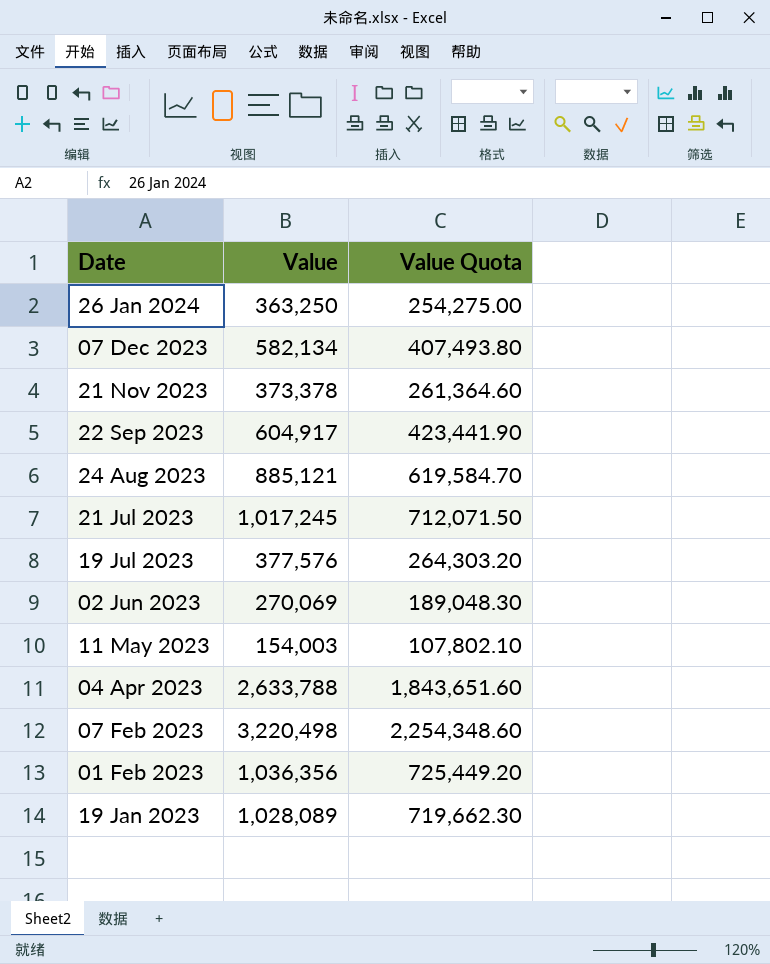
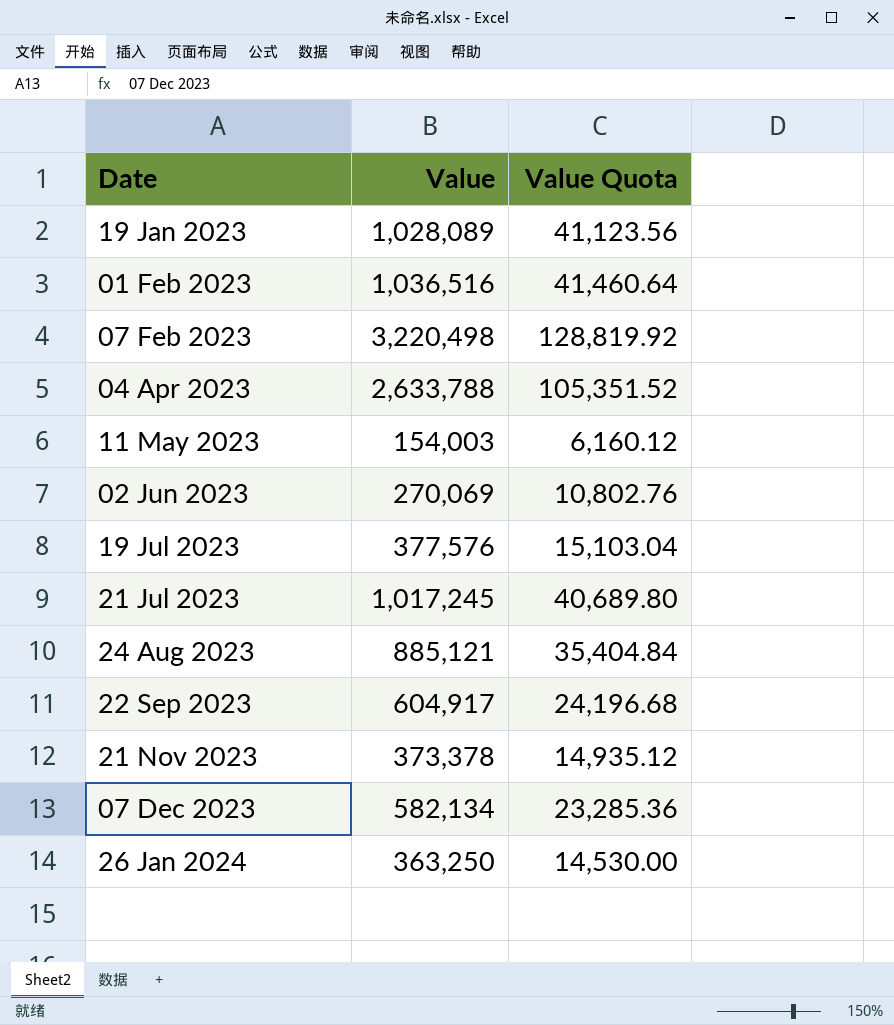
row order: Date descending -> Date ascending
column Value Quota | formula: [Value] * 0.7 -> [Value] * 0.04
01 Feb 2023 | Value: 1,036,356 -> 1,036,516

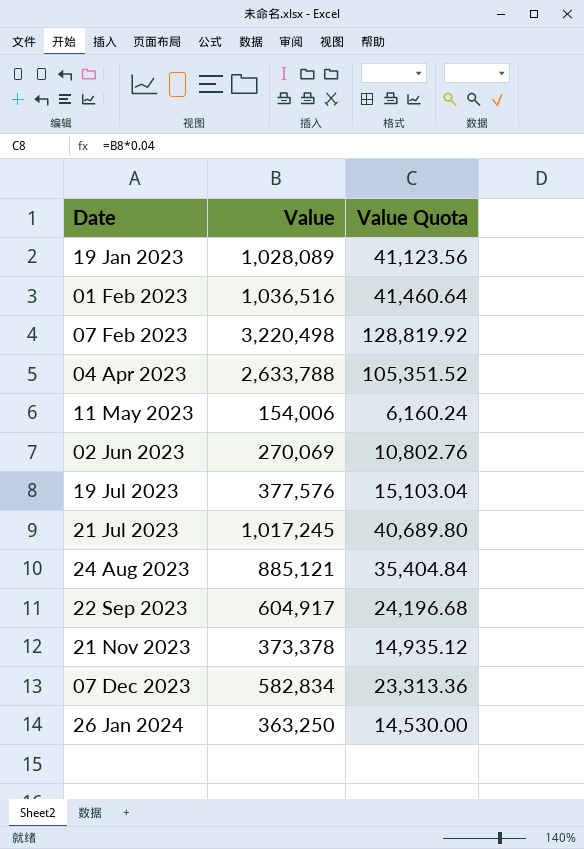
11 May 2023 | Value: 154,003 -> 154,006
11 May 2023 | Value Quota: 6,160.12 -> 6,160.24
07 Dec 2023 | Value: 582,134 -> 582,834
07 Dec 2023 | Value Quota: 23,285.36 -> 23,313.36

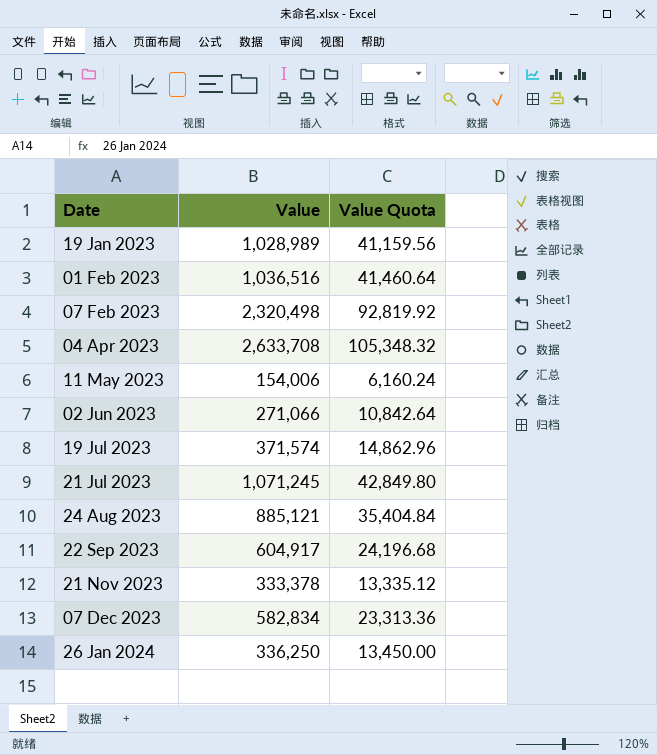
19 Jan 2023 | Value: 1,028,089 -> 1,028,989
19 Jan 2023 | Value Quota: 41,123.56 -> 41,159.56
07 Feb 2023 | Value: 3,220,498 -> 2,320,498
07 Feb 2023 | Value Quota: 128,819.92 -> 92,819.92
04 Apr 2023 | Value: 2,633,788 -> 2,633,708
04 Apr 2023 | Value Quota: 105,351.52 -> 105,348.32
02 Jun 2023 | Value: 270,069 -> 271,066
02 Jun 2023 | Value Quota: 10,802.76 -> 10,842.64
19 Jul 2023 | Value: 377,576 -> 371,574
19 Jul 2023 | Value Quota: 15,103.04 -> 14,862.96
21 Jul 2023 | Value: 1,017,245 -> 1,071,245
21 Jul 2023 | Value Quota: 40,689.80 -> 42,849.80
21 Nov 2023 | Value: 373,378 -> 333,378
21 Nov 2023 | Value Quota: 14,935.12 -> 13,335.12
26 Jan 2024 | Value: 363,250 -> 336,250
26 Jan 2024 | Value Quota: 14,530.00 -> 13,450.00

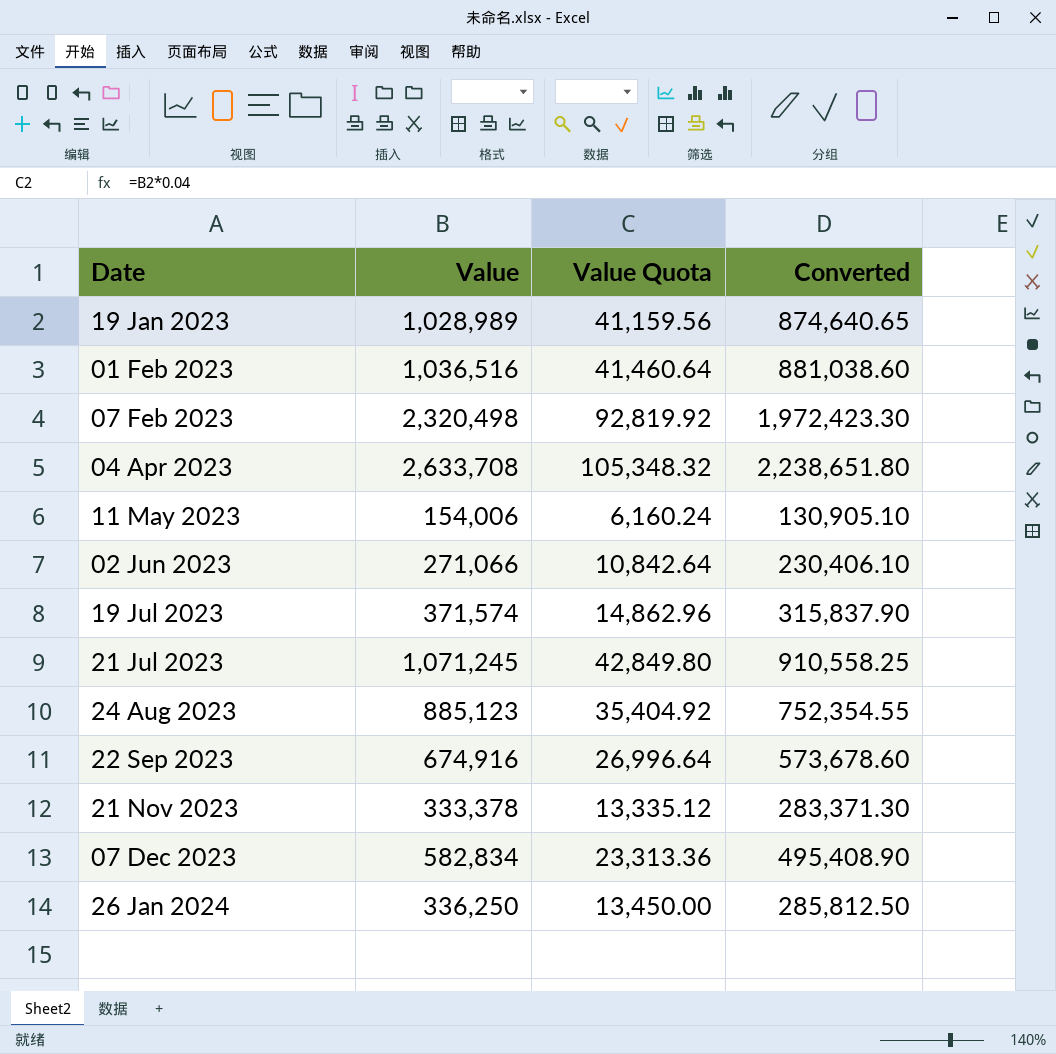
column Converted | formula: none -> [Value] * 0.85
24 Aug 2023 | Value: 885,121 -> 885,123
24 Aug 2023 | Value Quota: 35,404.84 -> 35,404.92
22 Sep 2023 | Value: 604,917 -> 674,916
22 Sep 2023 | Value Quota: 24,196.68 -> 26,996.64

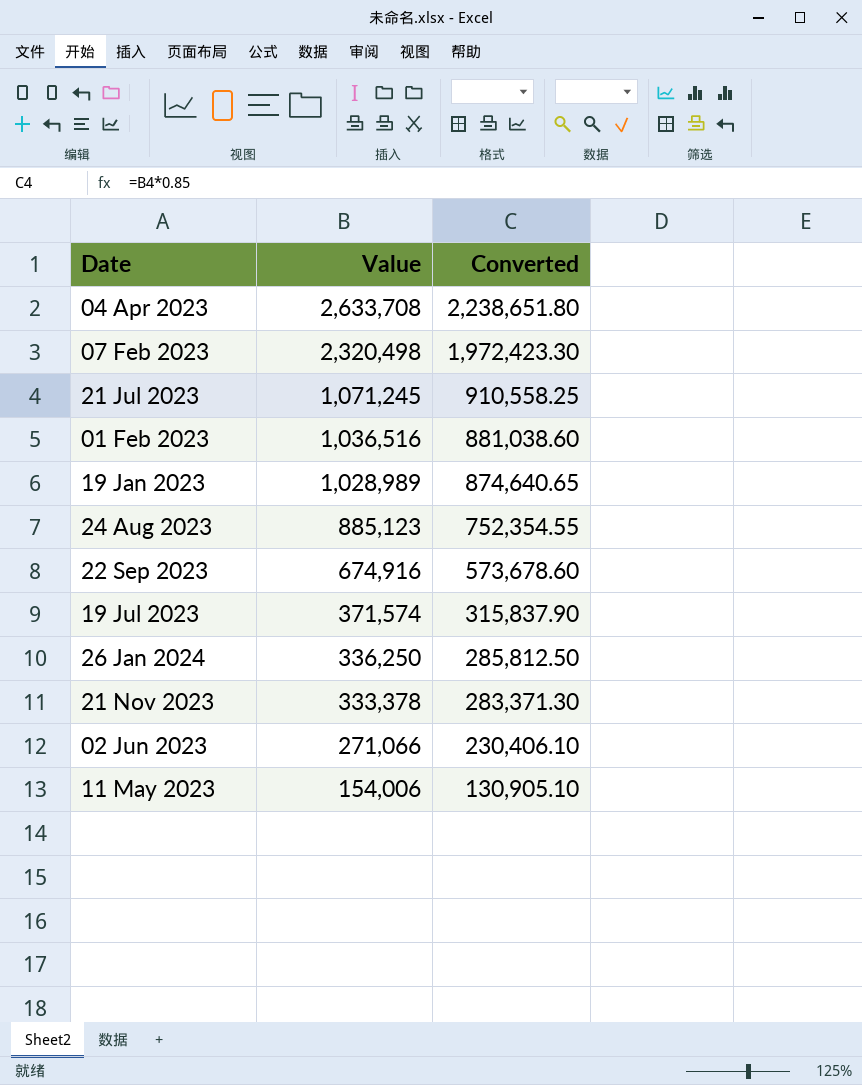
row order: Date ascending -> Value descending
column Value Quota | formula: [Value] * 0.04 -> none
row 07 Dec 2023: 582,834 | 23,313.36 | 495,408.90 -> none

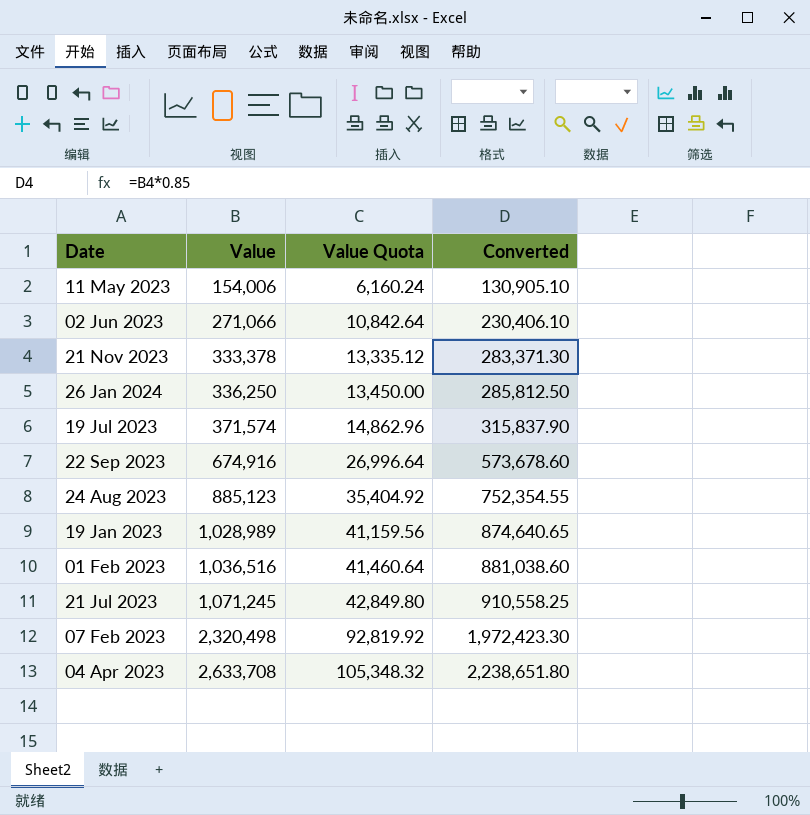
row order: Value descending -> Value ascending
column Value Quota | formula: none -> [Value] * 0.04

